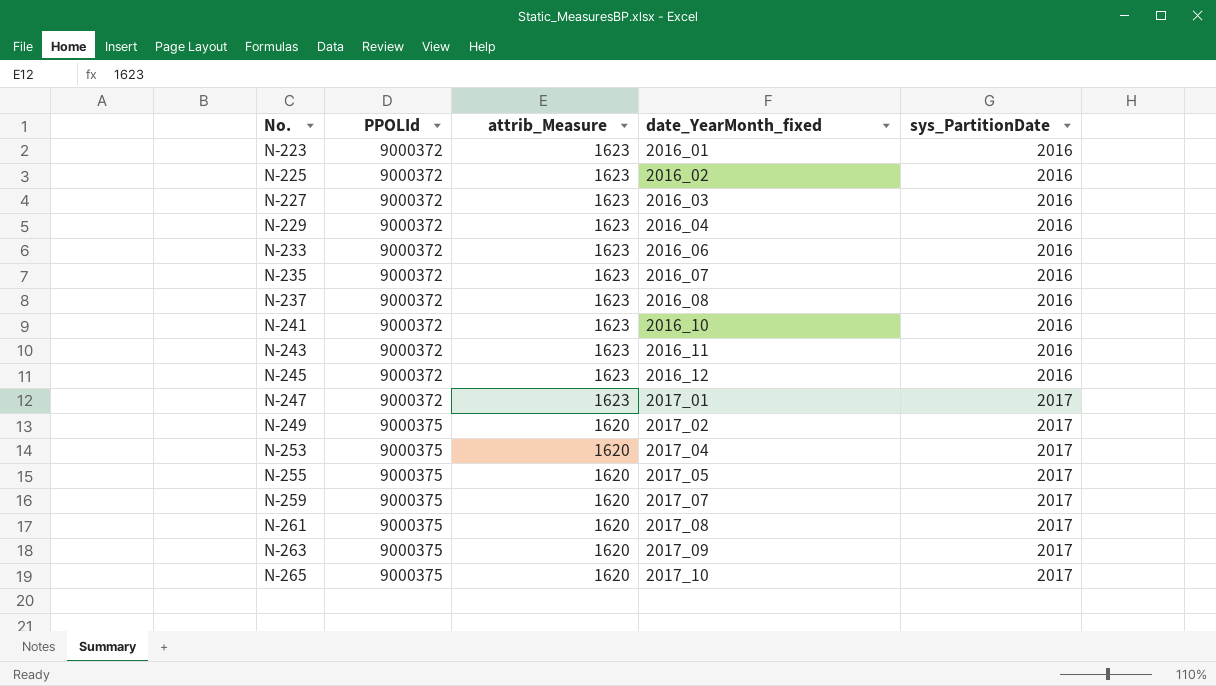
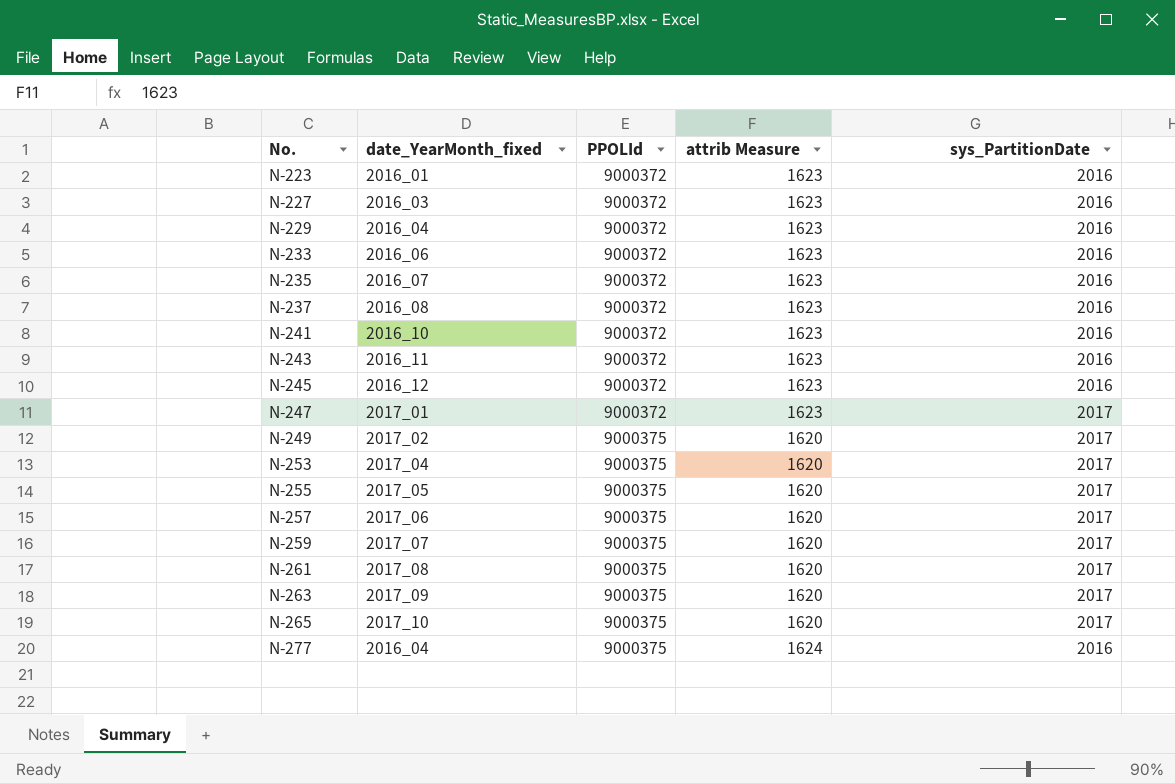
column date_YearMonth_fixed | position: 4 -> 2
column name: attrib_Measure -> attrib Measure
row N-225: 9000372 | 1623 | 2016_02 | 2016 -> none
row N-257: none -> 2017_06 | 9000375 | 1620 | 2017
row N-277: none -> 2016_04 | 9000375 | 1624 | 2016

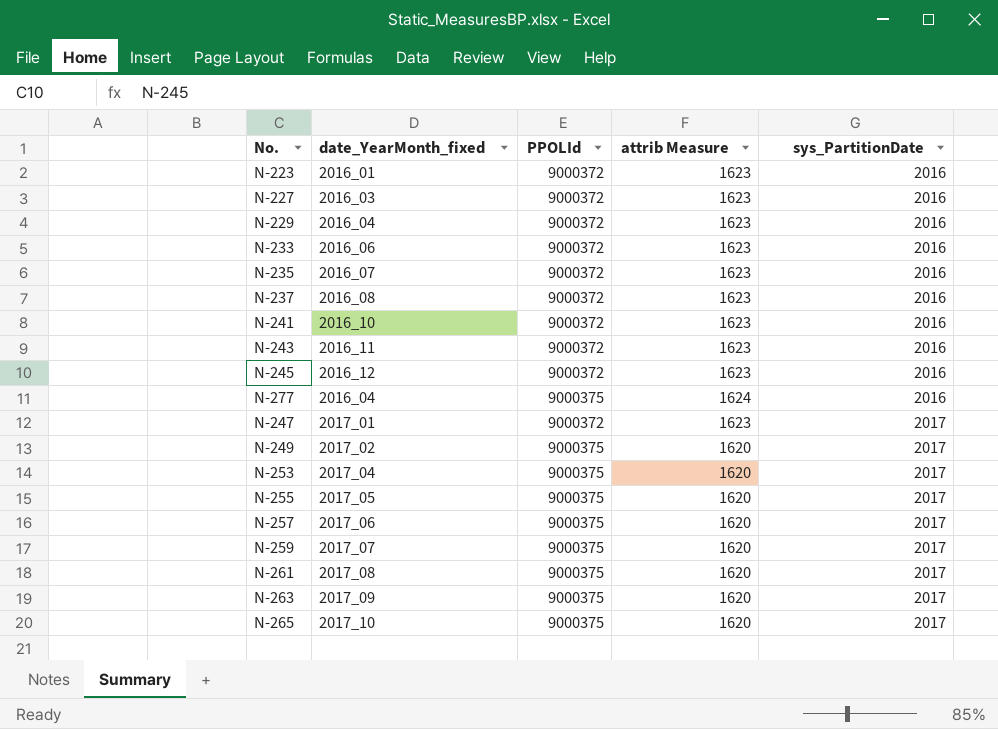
row order: No. ascending -> sys_PartitionDate ascending

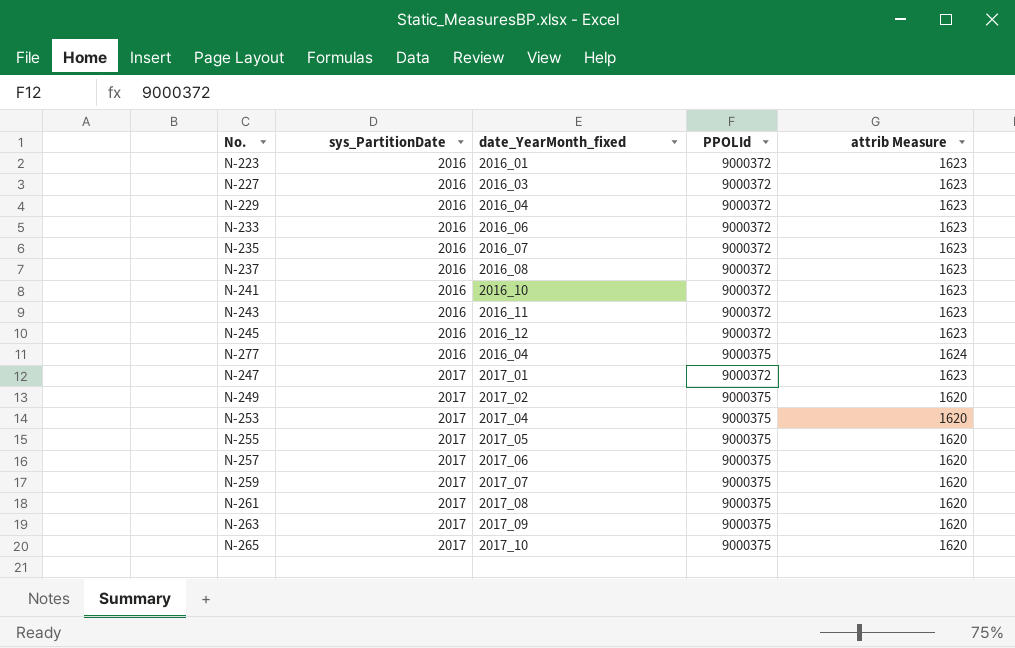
column sys_PartitionDate | position: 5 -> 2

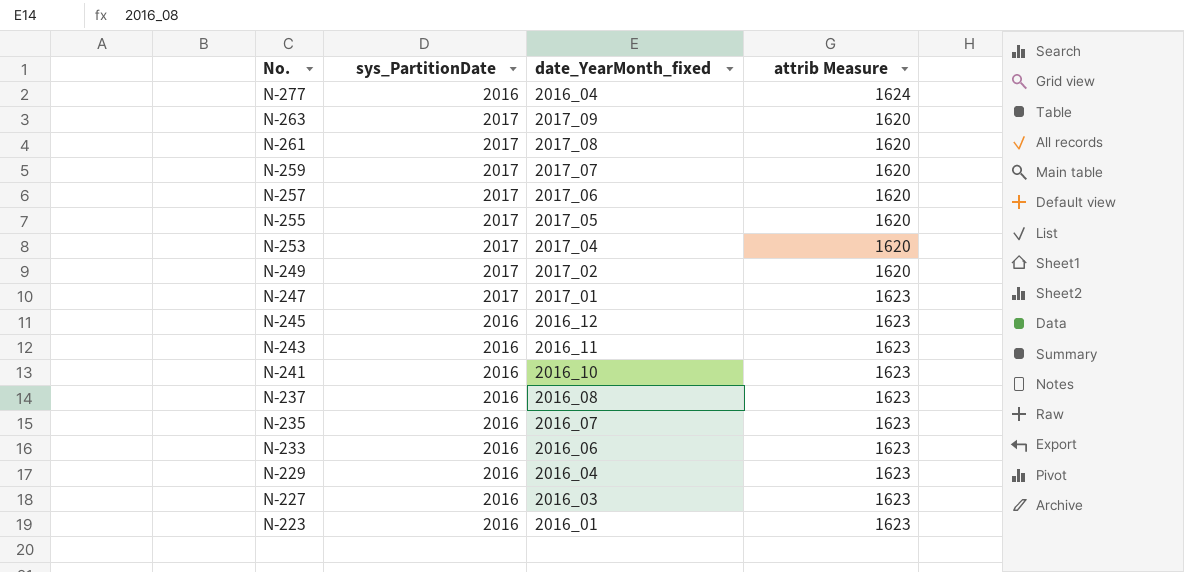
row order: sys_PartitionDate ascending -> No. descending
column PPOLId | position: 4 -> none
row N-265: 2017 | 2017_10 | 9000375 | 1620 -> none

